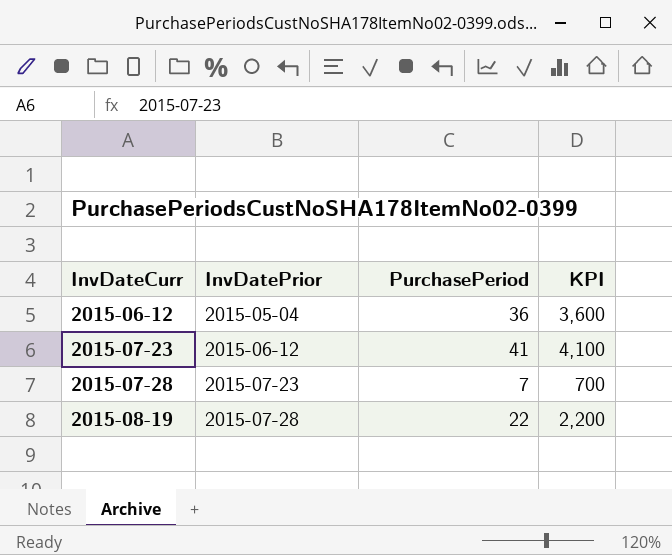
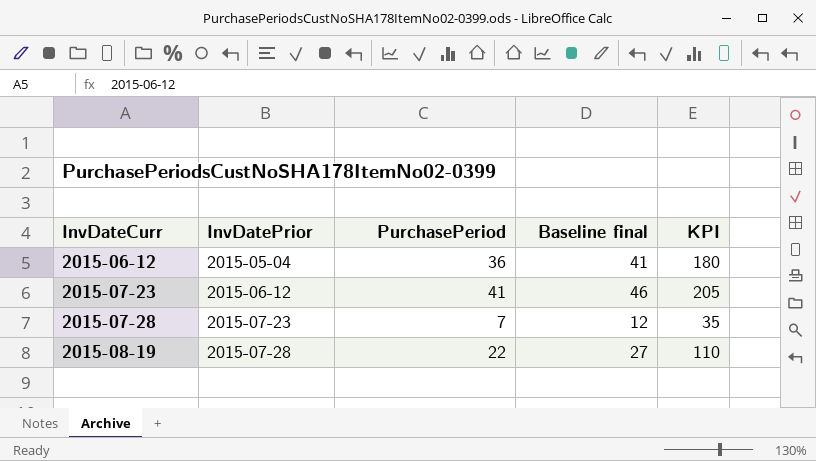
column Baseline final | formula: none -> [PurchasePeriod] + 5
column KPI | formula: [PurchasePeriod] * 100 -> [PurchasePeriod] * 5

